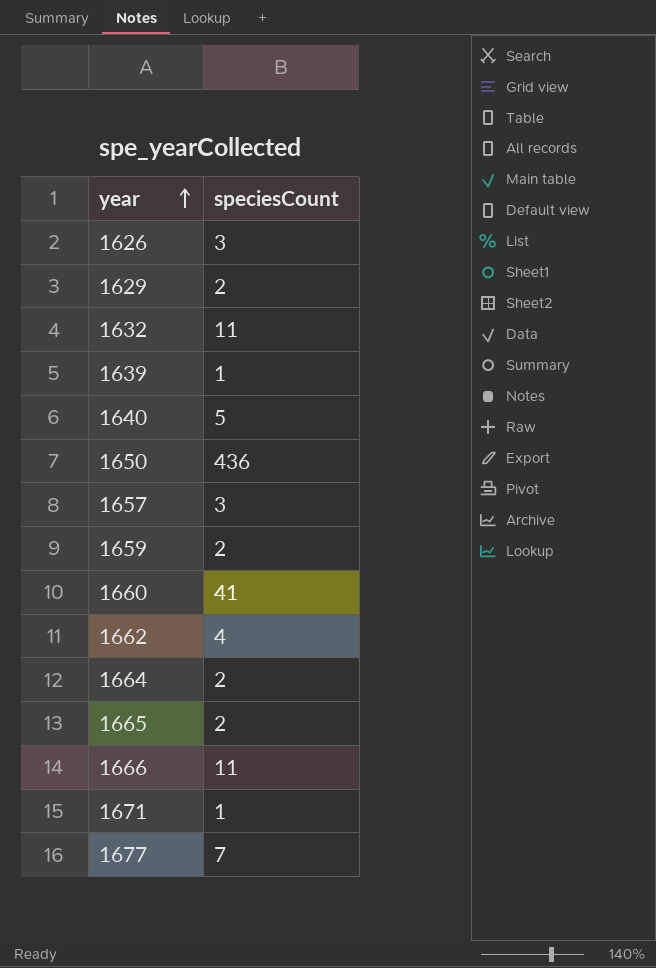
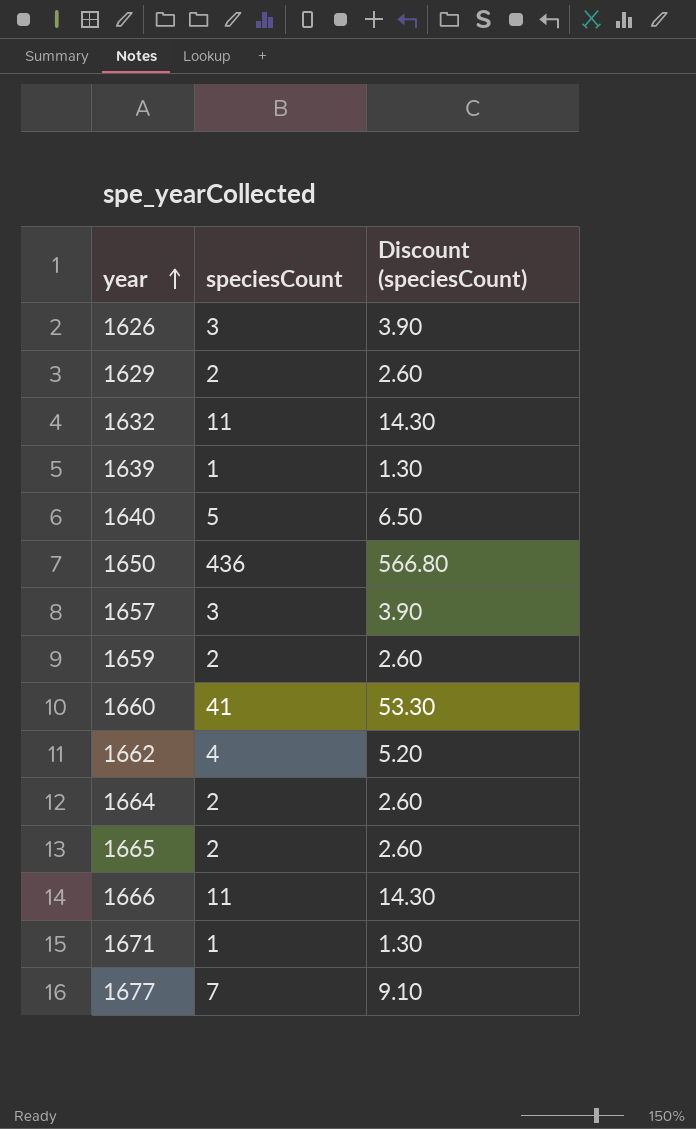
column Discount (speciesCount) | formula: none -> [speciesCount] * 1.3

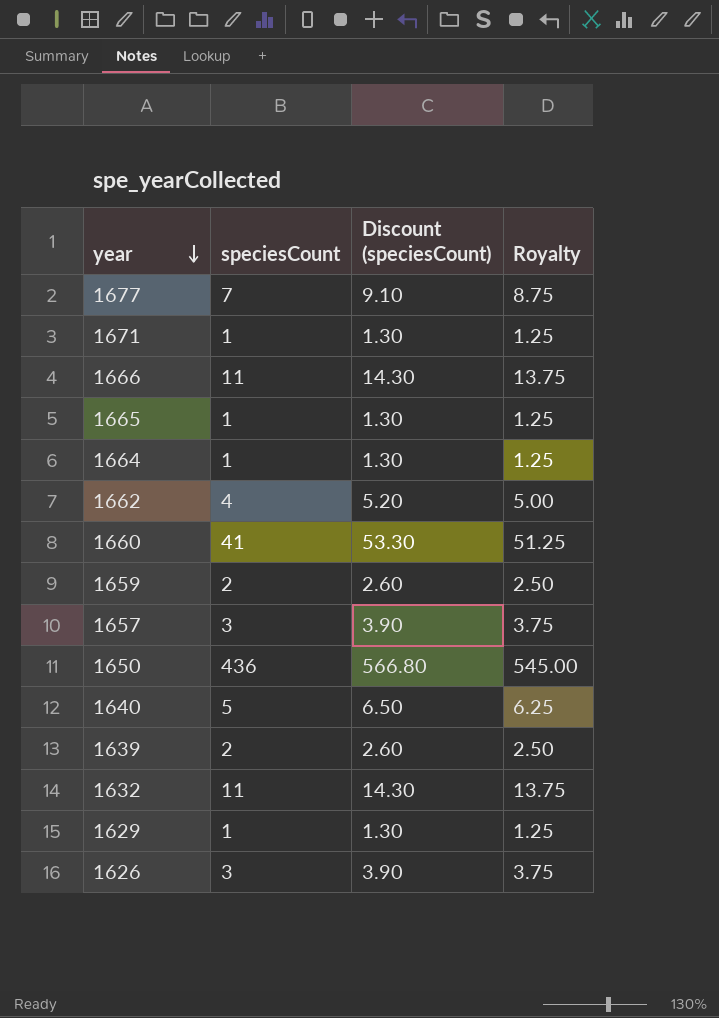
row order: year ascending -> year descending
column Royalty | formula: none -> [speciesCount] * 1.25
1665 | speciesCount: 2 -> 1
1665 | Discount (speciesCount): 2.60 -> 1.30
1664 | speciesCount: 2 -> 1
1664 | Discount (speciesCount): 2.60 -> 1.30
1639 | speciesCount: 1 -> 2
1639 | Discount (speciesCount): 1.30 -> 2.60
1629 | speciesCount: 2 -> 1
1629 | Discount (speciesCount): 2.60 -> 1.30

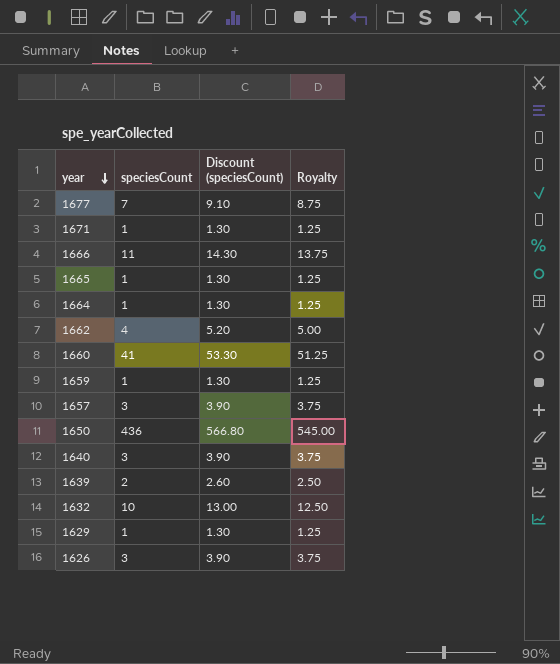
1659 | speciesCount: 2 -> 1
1659 | Discount (speciesCount): 2.60 -> 1.30
1659 | Royalty: 2.50 -> 1.25
1640 | speciesCount: 5 -> 3
1640 | Discount (speciesCount): 6.50 -> 3.90
1640 | Royalty: 6.25 -> 3.75
1632 | speciesCount: 11 -> 10
1632 | Discount (speciesCount): 14.30 -> 13.00
1632 | Royalty: 13.75 -> 12.50

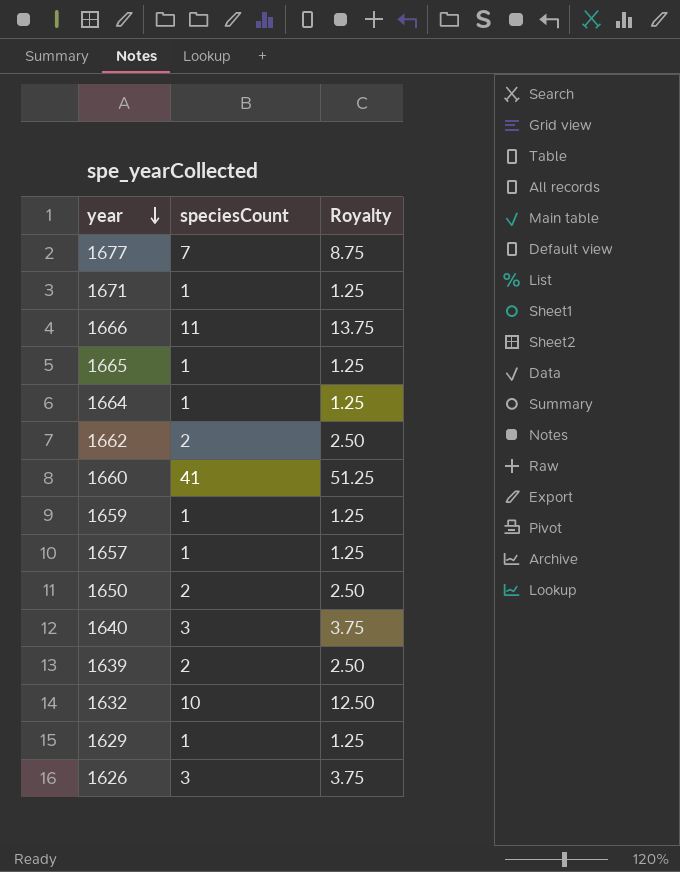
column Discount (speciesCount) | formula: [speciesCount] * 1.3 -> none
1662 | speciesCount: 4 -> 2
1662 | Royalty: 5.00 -> 2.50
1657 | speciesCount: 3 -> 1
1657 | Royalty: 3.75 -> 1.25
1650 | speciesCount: 436 -> 2
1650 | Royalty: 545.00 -> 2.50

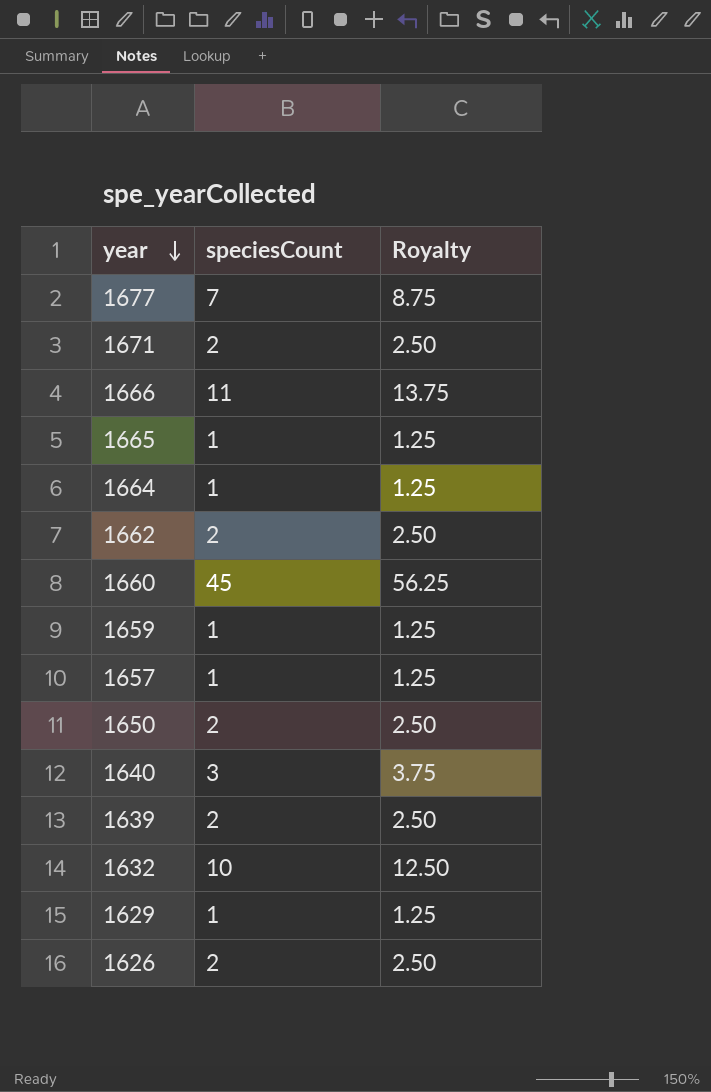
1671 | speciesCount: 1 -> 2
1671 | Royalty: 1.25 -> 2.50
1660 | speciesCount: 41 -> 45
1660 | Royalty: 51.25 -> 56.25
1626 | speciesCount: 3 -> 2
1626 | Royalty: 3.75 -> 2.50

